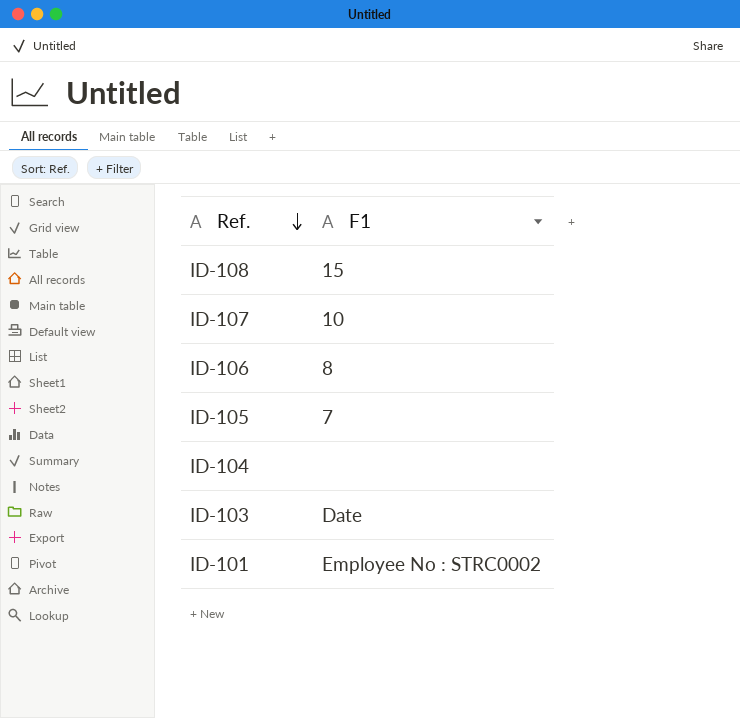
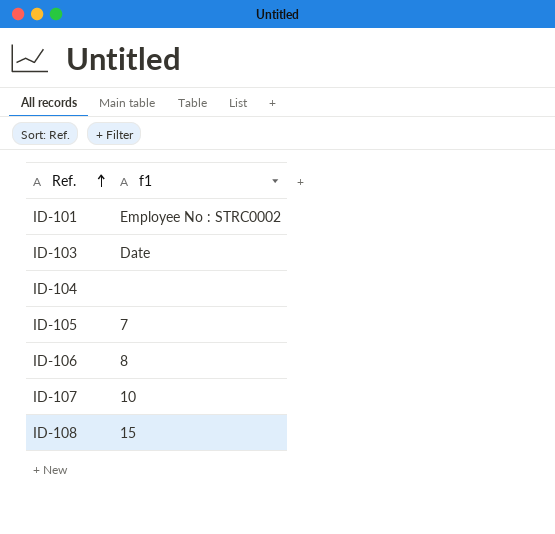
row order: Ref. descending -> Ref. ascending
column name: F1 -> f1

